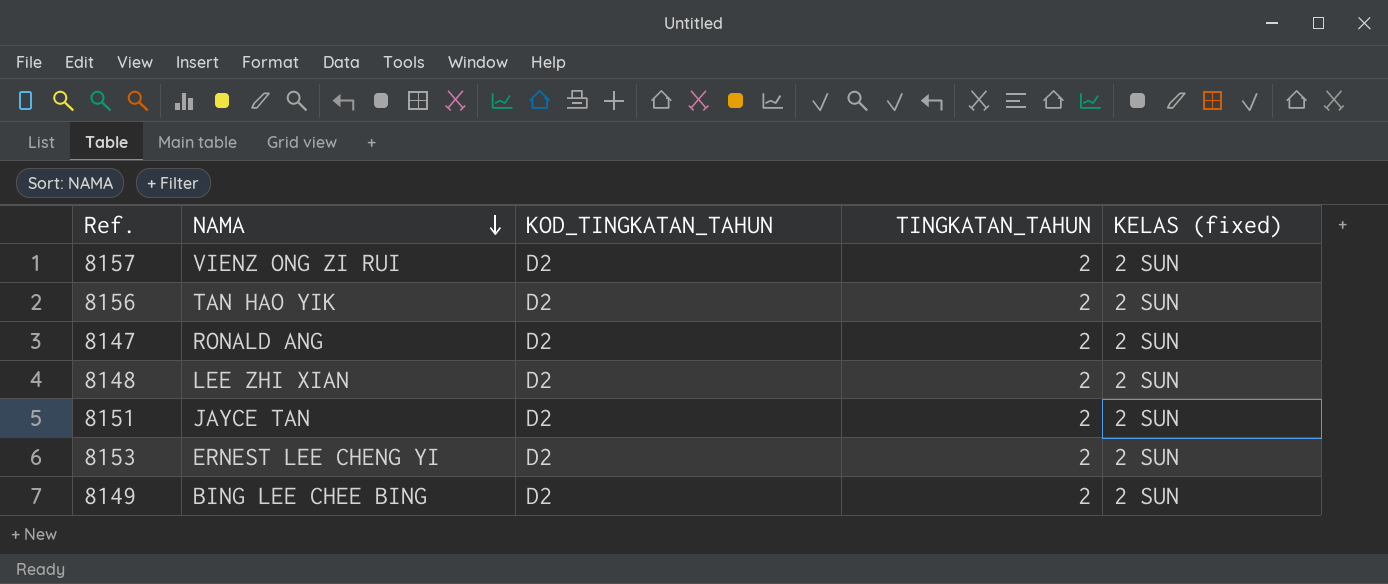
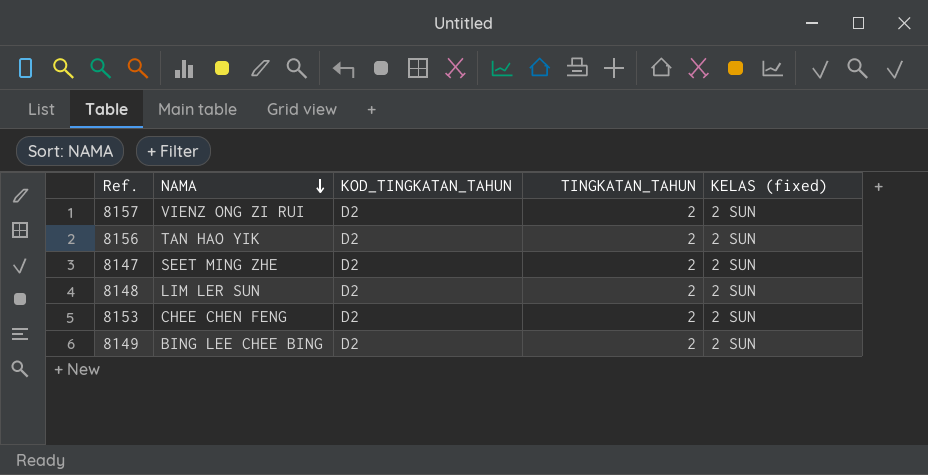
row 8151: JAYCE TAN | D2 | 2 | 2 SUN -> none
8147 | NAMA: RONALD ANG -> SEET MING ZHE
8148 | NAMA: LEE ZHI XIAN -> LIM LER SUN
8153 | NAMA: ERNEST LEE CHENG YI -> CHEE CHEN FENG

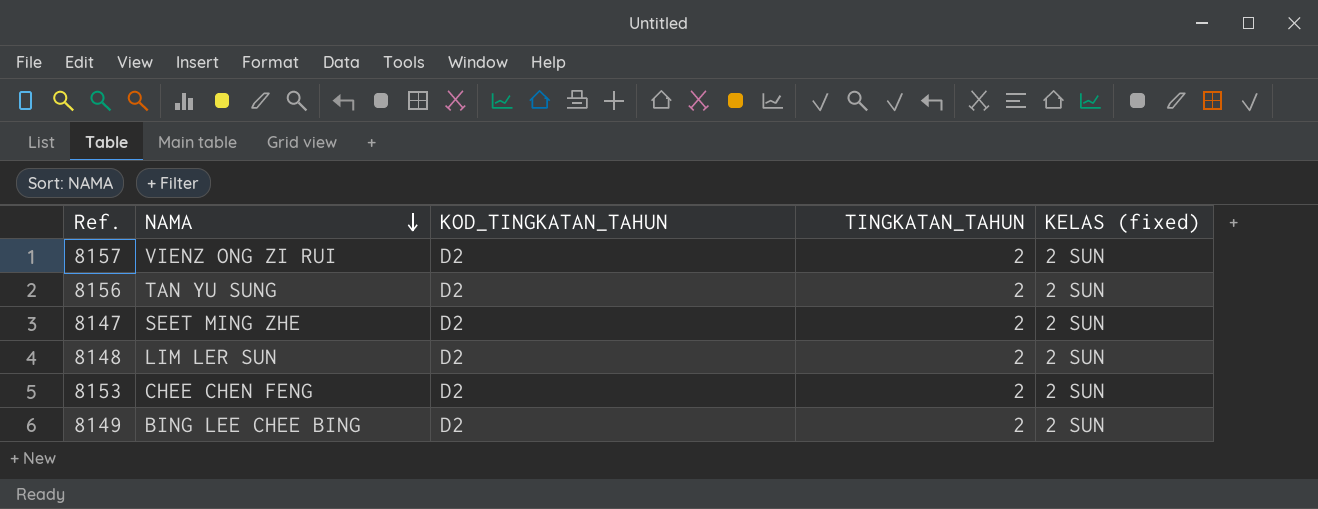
8156 | NAMA: TAN HAO YIK -> TAN YU SUNG

